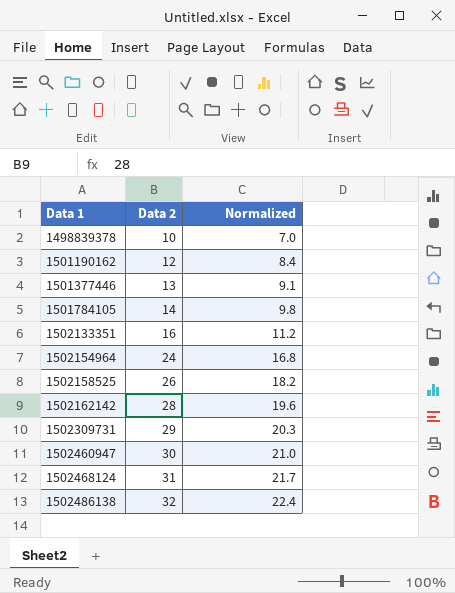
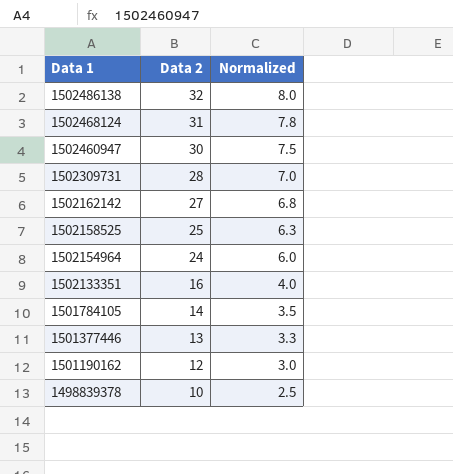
row order: Data 1 ascending -> Data 1 descending
column Normalized | formula: [Data 2] * 0.7 -> [Data 2] * 0.25
1502309731 | Data 2: 29 -> 28
1502162142 | Data 2: 28 -> 27
1502158525 | Data 2: 26 -> 25

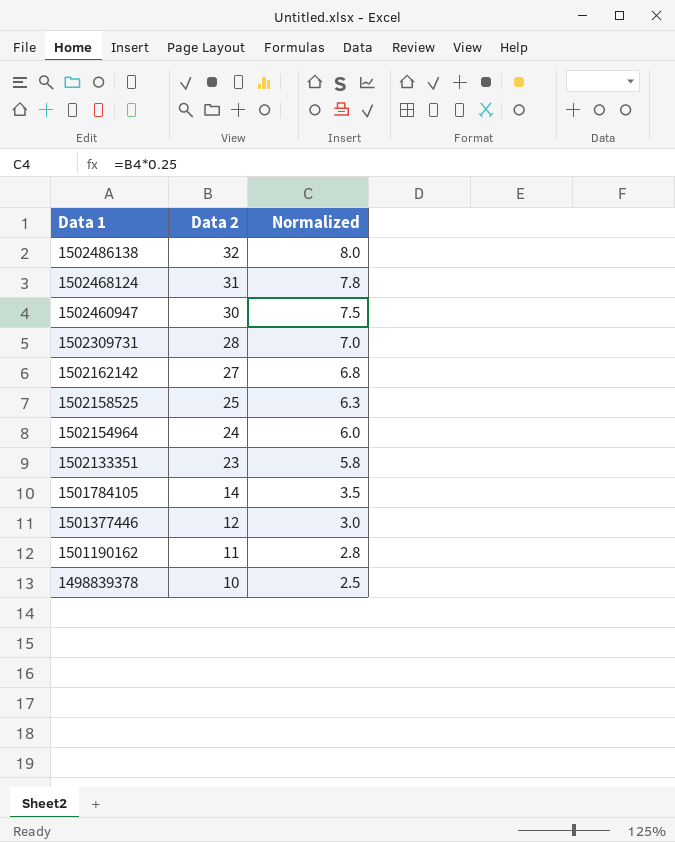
1502133351 | Data 2: 16 -> 23
1502133351 | Normalized: 4.0 -> 5.8
1501377446 | Data 2: 13 -> 12
1501377446 | Normalized: 3.3 -> 3.0
1501190162 | Data 2: 12 -> 11
1501190162 | Normalized: 3.0 -> 2.8

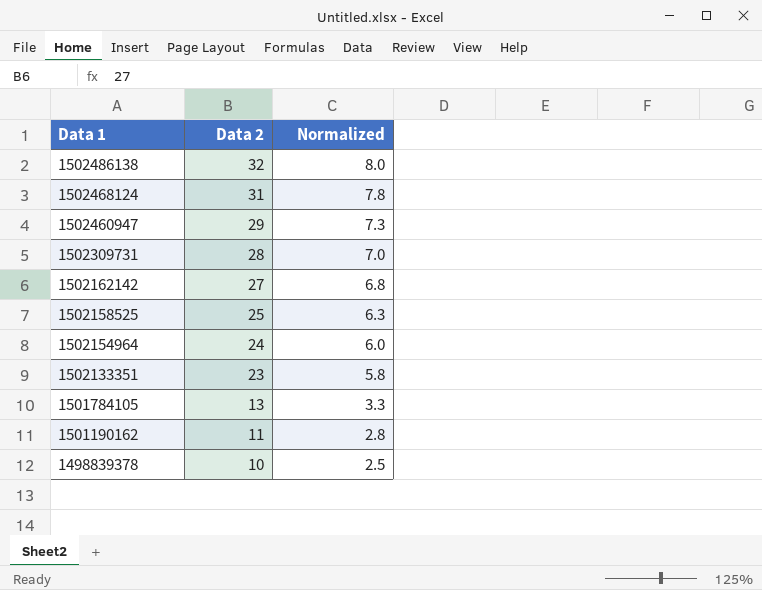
row 1501377446: 12 | 3.0 -> none
1502460947 | Data 2: 30 -> 29
1502460947 | Normalized: 7.5 -> 7.3
1501784105 | Data 2: 14 -> 13
1501784105 | Normalized: 3.5 -> 3.3

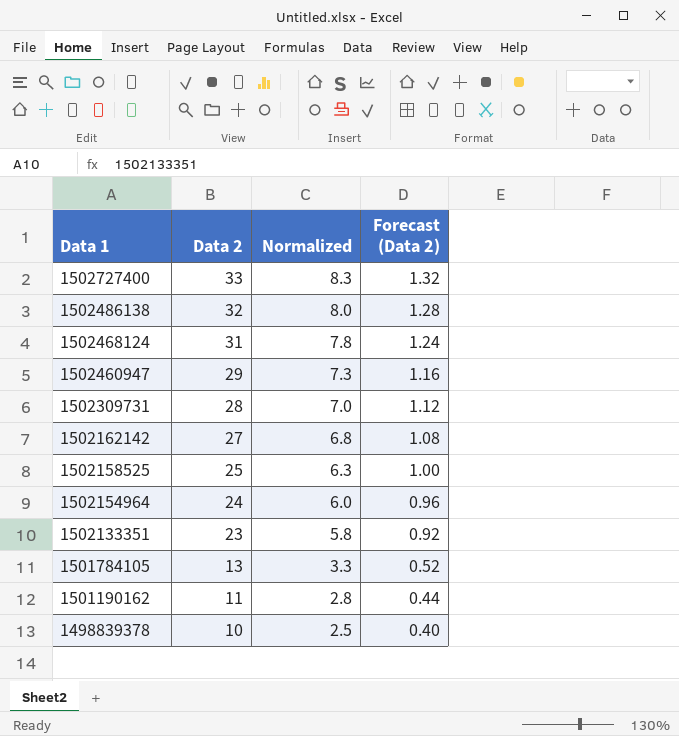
column Forecast (Data 2) | formula: none -> [Data 2] * 0.04
row 1502727400: none -> 33 | 8.3 | 1.32

